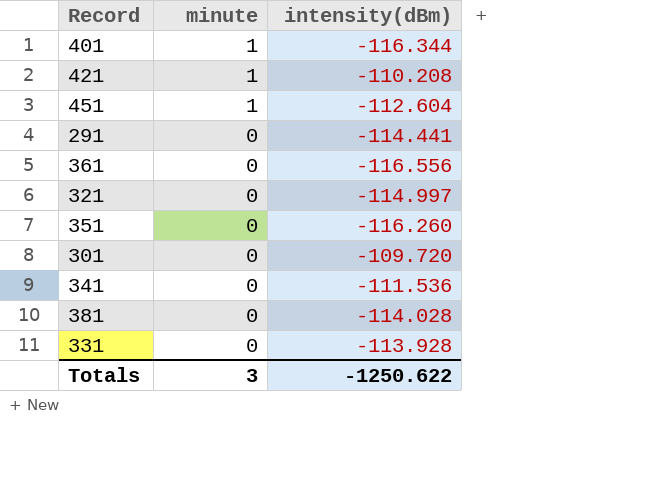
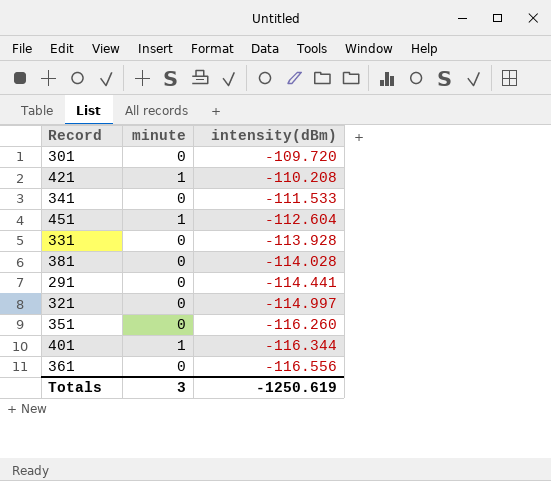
row order: minute descending -> intensity(dBm) descending
341 | intensity(dBm): -111.536 -> -111.533
Totals | intensity(dBm): -1250.622 -> -1250.619

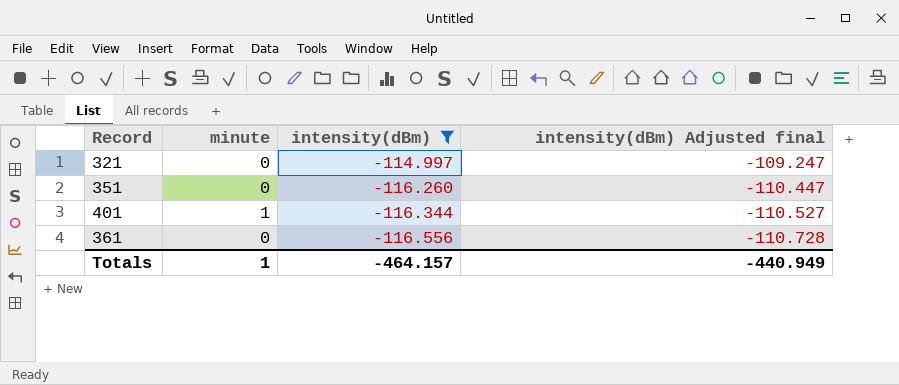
filter: none -> intensity(dBm) <= -114.997
column intensity(dBm) Adjusted final | formula: none -> [intensity(dBm)] * 0.95
Totals | minute: 3 -> 1
Totals | intensity(dBm): -1250.619 -> -464.157

